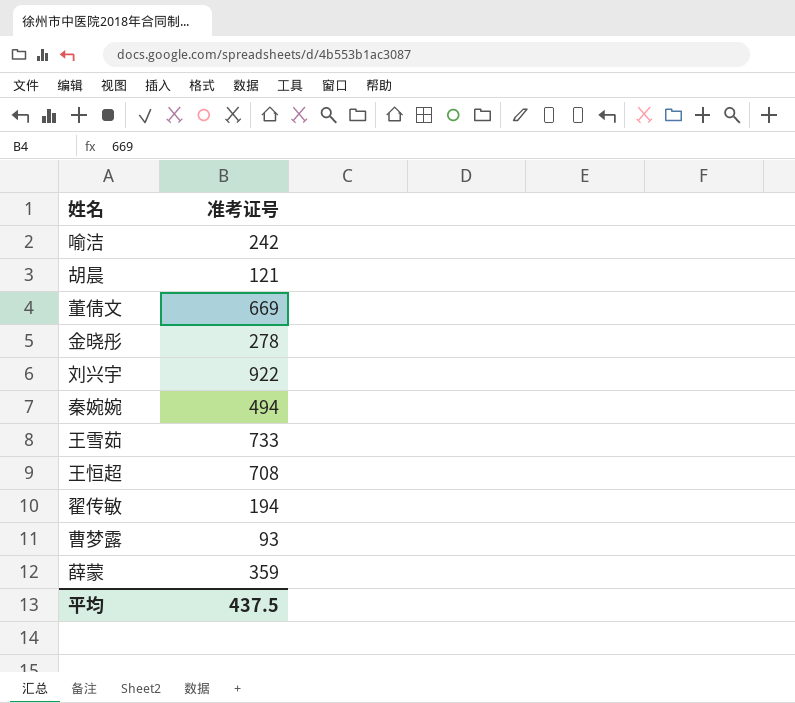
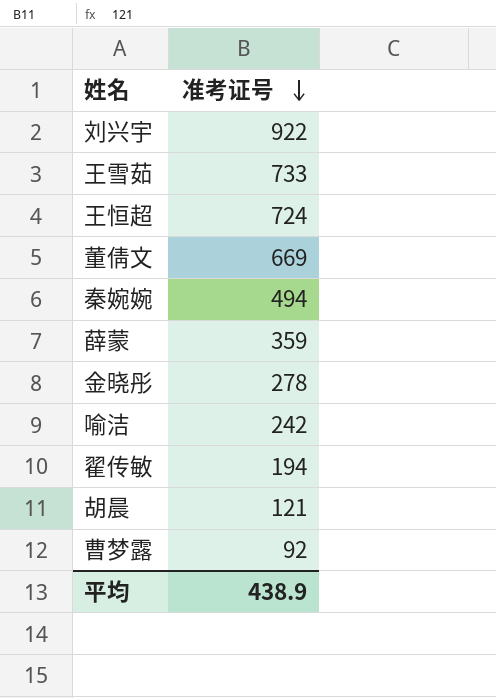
row order: none -> 准考证号 descending
王恒超 | 准考证号: 708 -> 724
曹梦露 | 准考证号: 93 -> 92
平均 | 准考证号: 437.5 -> 438.9

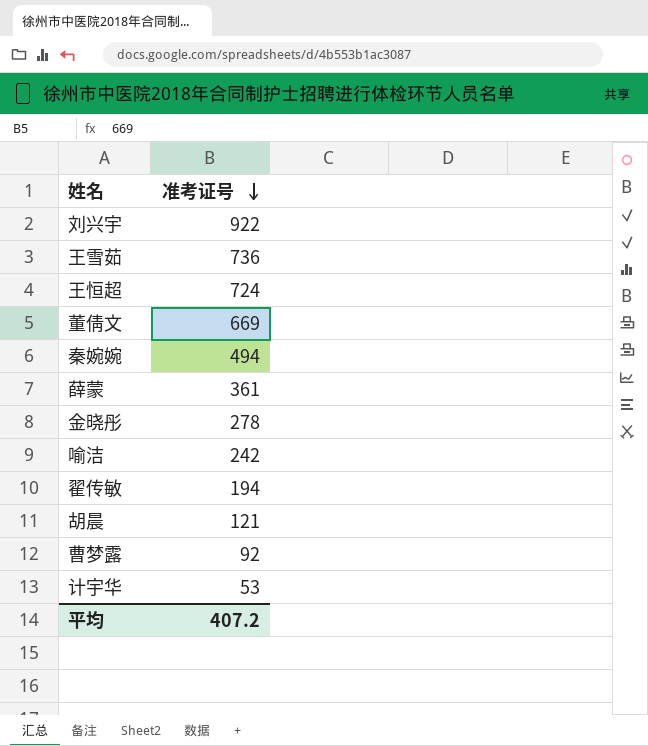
王雪茹 | 准考证号: 733 -> 736
薛蒙 | 准考证号: 359 -> 361
row 计宇华: none -> 53
平均 | 准考证号: 438.9 -> 407.2

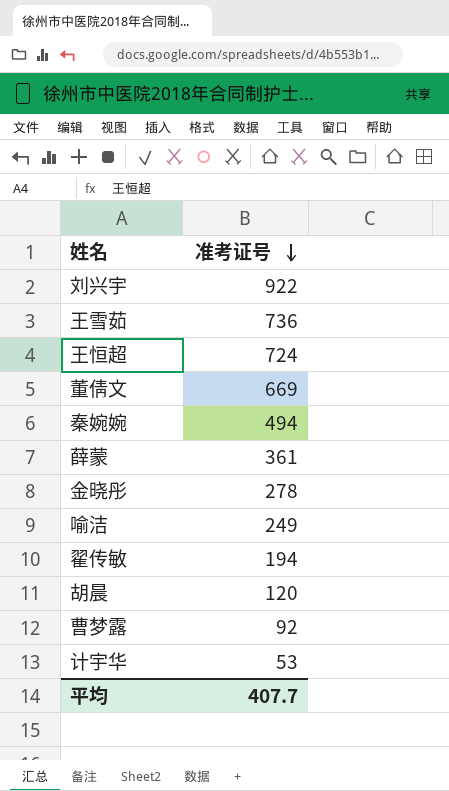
喻洁 | 准考证号: 242 -> 249
胡晨 | 准考证号: 121 -> 120
平均 | 准考证号: 407.2 -> 407.7

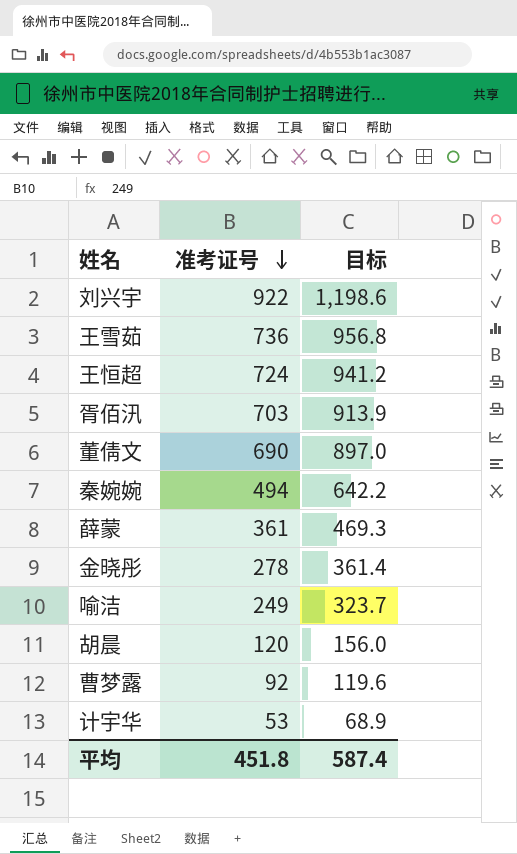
column 目标 | formula: none -> [准考证号] * 1.3
row 翟传敏: 194 -> none
row 胥佰汛: none -> 703 | 913.9
董倩文 | 准考证号: 669 -> 690
平均 | 准考证号: 407.7 -> 451.8

